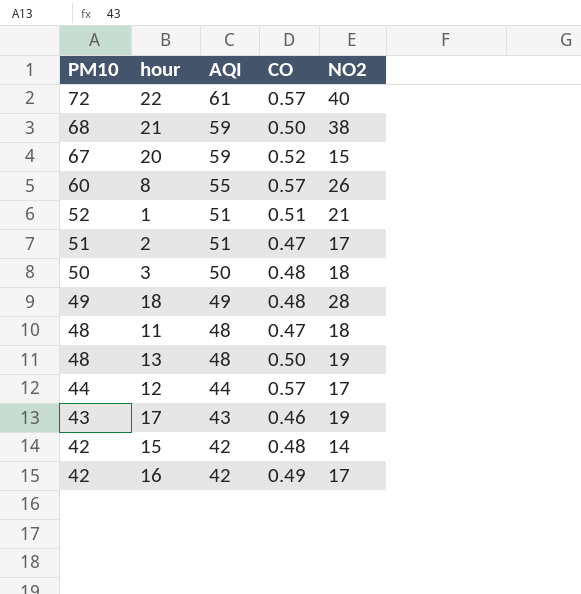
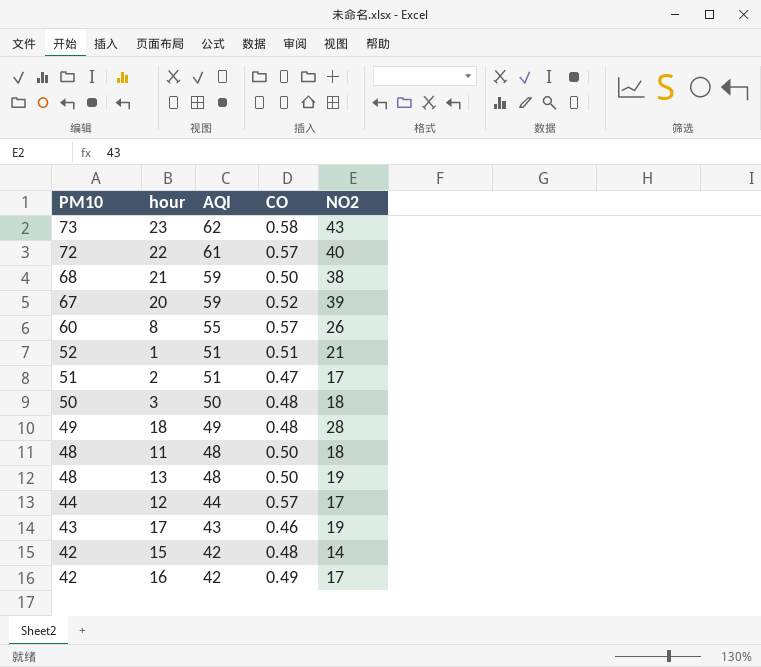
row 23: none -> 73 | 62 | 0.58 | 43
20 | NO2: 15 -> 39
11 | CO: 0.47 -> 0.50

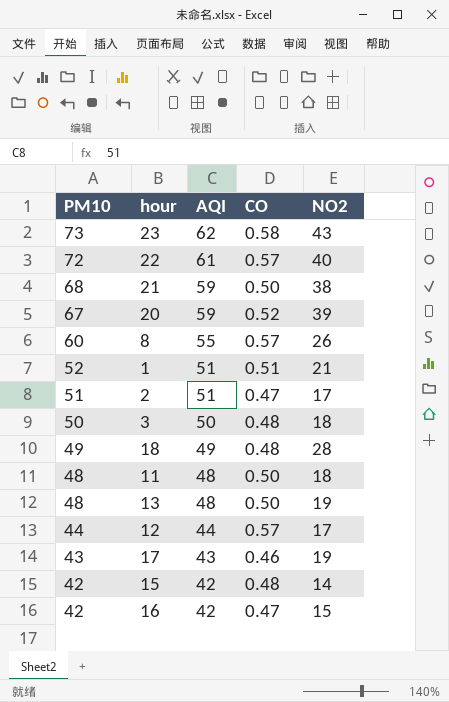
16 | CO: 0.49 -> 0.47
16 | NO2: 17 -> 15

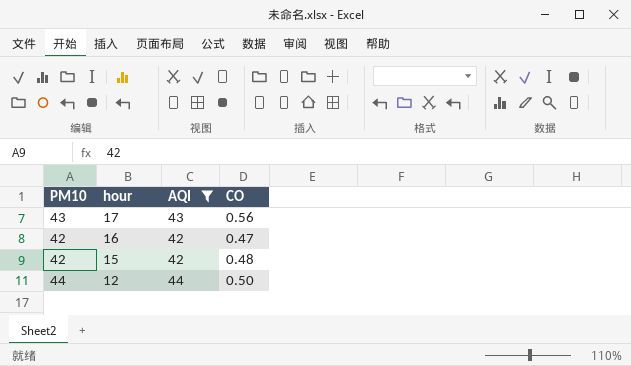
filter: none -> AQI <= 44
row order: PM10 descending -> hour descending
column NO2 | position: 5 -> none
17 | CO: 0.46 -> 0.56
12 | CO: 0.57 -> 0.50

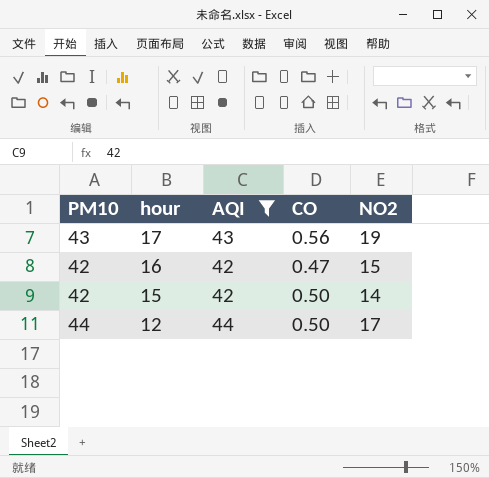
column NO2 | position: none -> 5
15 | CO: 0.48 -> 0.50

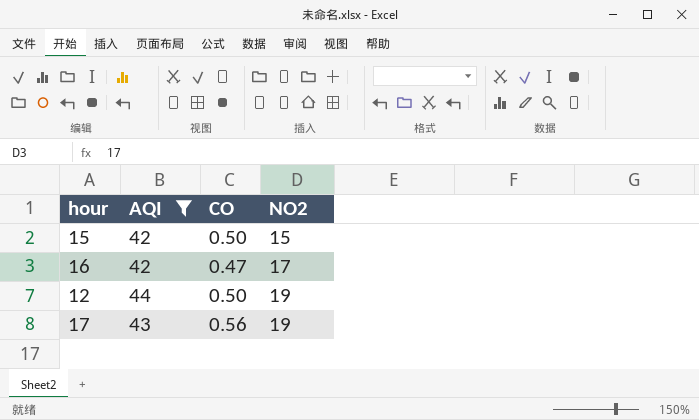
row order: hour descending -> NO2 ascending
column PM10 | position: 1 -> none
15 | NO2: 14 -> 15
16 | NO2: 15 -> 17
12 | NO2: 17 -> 19

